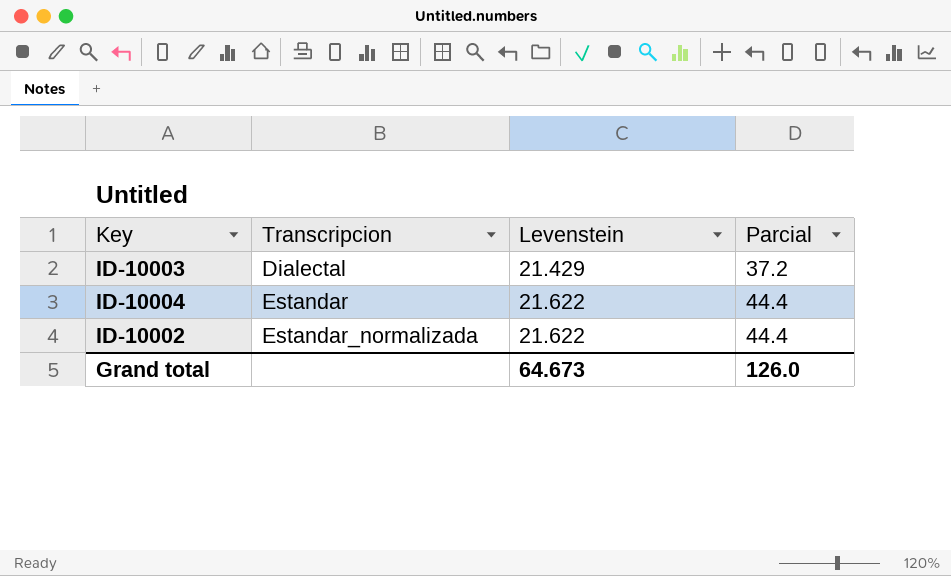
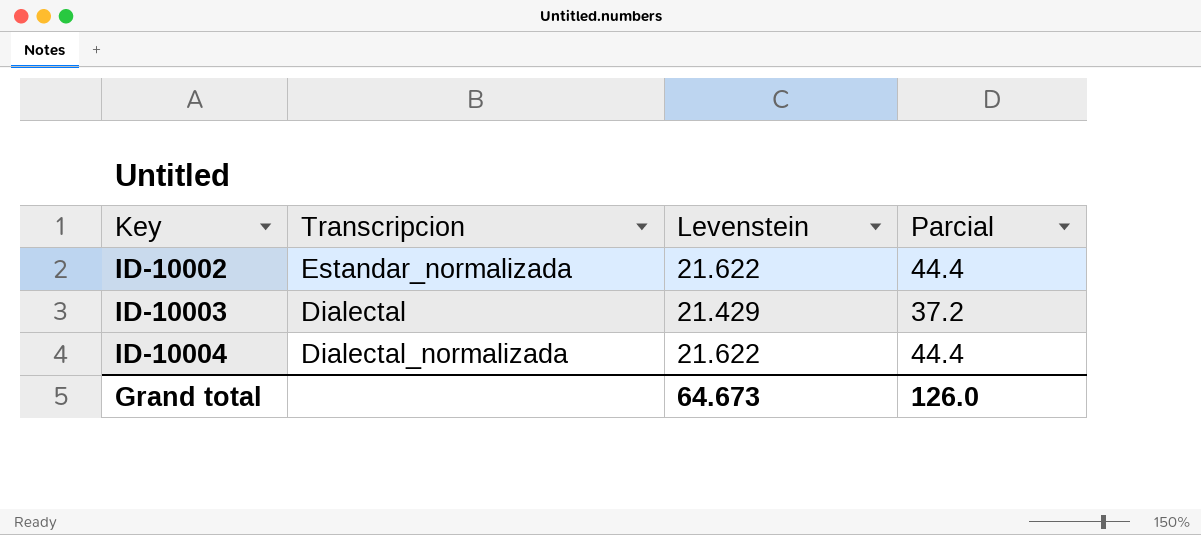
row order: Transcripcion ascending -> Key ascending
ID-10004 | Transcripcion: Estandar -> Dialectal_normalizada

